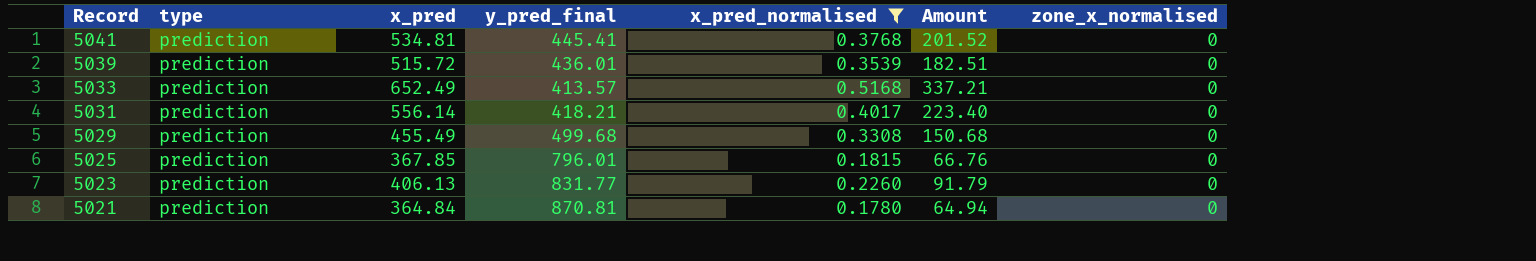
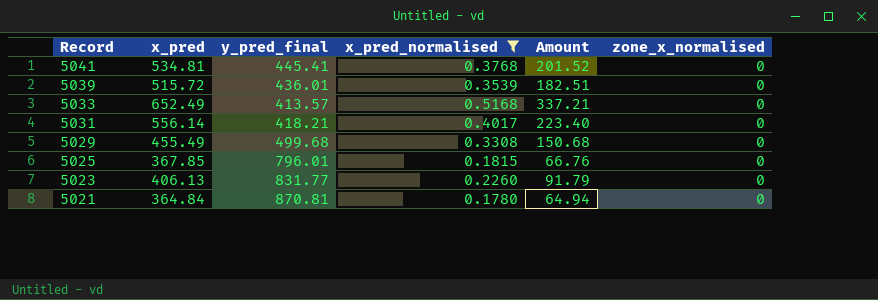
column type | position: 2 -> none

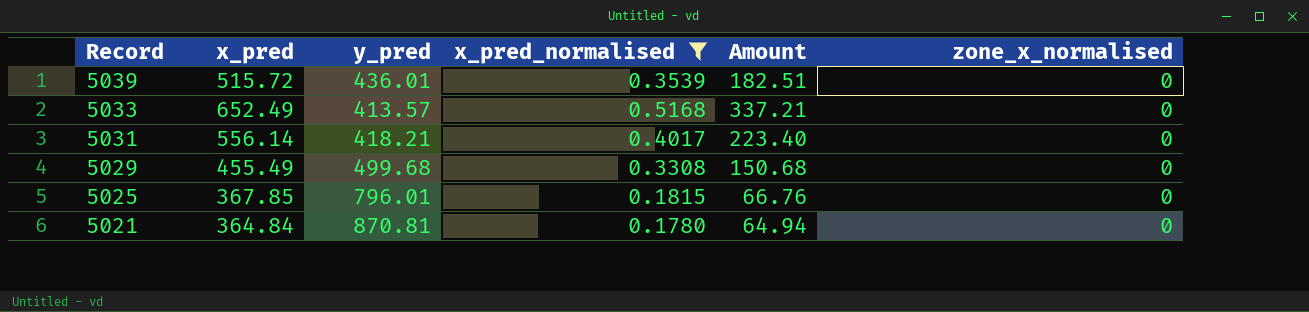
column name: y_pred_final -> y_pred
row 5041: 534.81 | 445.41 | 0.3768 | 201.52 | 0 -> none
row 5023: 406.13 | 831.77 | 0.2260 | 91.79 | 0 -> none

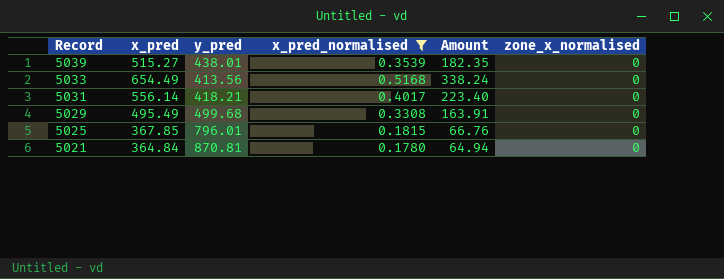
5039 | x_pred: 515.72 -> 515.27
5039 | y_pred: 436.01 -> 438.01
5039 | Amount: 182.51 -> 182.35
5033 | x_pred: 652.49 -> 654.49
5033 | y_pred: 413.57 -> 413.56
5033 | Amount: 337.21 -> 338.24
5029 | x_pred: 455.49 -> 495.49
5029 | Amount: 150.68 -> 163.91

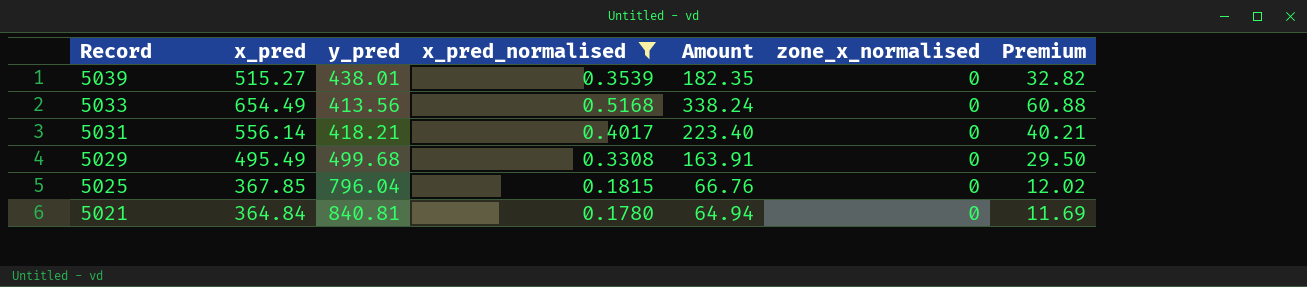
column Premium | formula: none -> [Amount] * 0.18
5025 | y_pred: 796.01 -> 796.04
5021 | y_pred: 870.81 -> 840.81

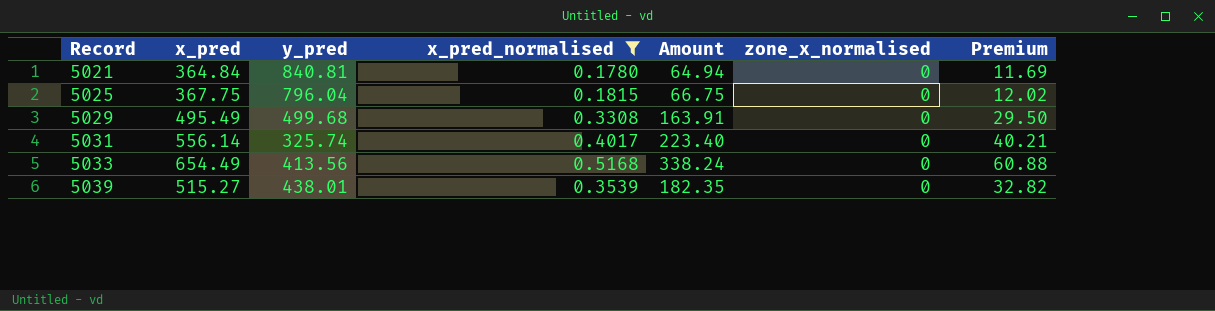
row order: Record descending -> Record ascending
5025 | x_pred: 367.85 -> 367.75
5025 | Amount: 66.76 -> 66.75
5031 | y_pred: 418.21 -> 325.74

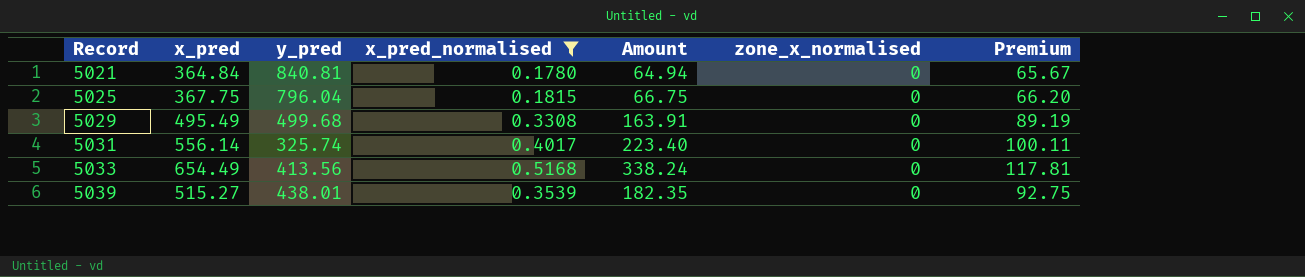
column Premium | formula: [Amount] * 0.18 -> [x_pred] * 0.18

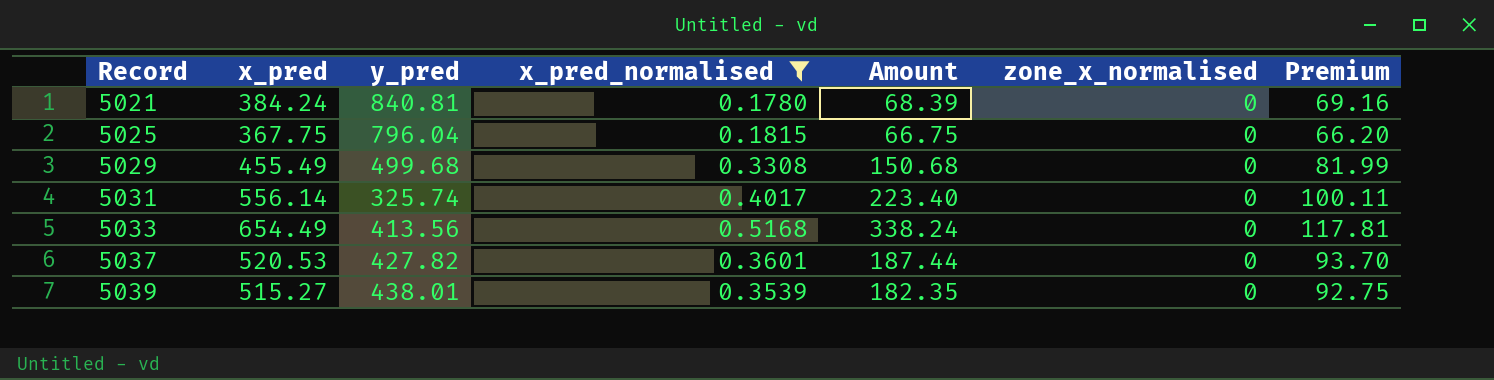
5021 | x_pred: 364.84 -> 384.24
5021 | Amount: 64.94 -> 68.39
5021 | Premium: 65.67 -> 69.16
5029 | x_pred: 495.49 -> 455.49
5029 | Amount: 163.91 -> 150.68
5029 | Premium: 89.19 -> 81.99
row 5037: none -> 520.53 | 427.82 | 0.3601 | 187.44 | 0 | 93.70

